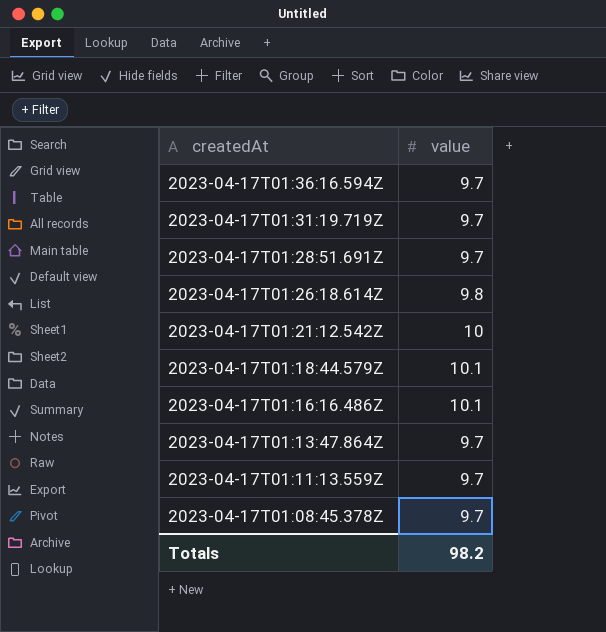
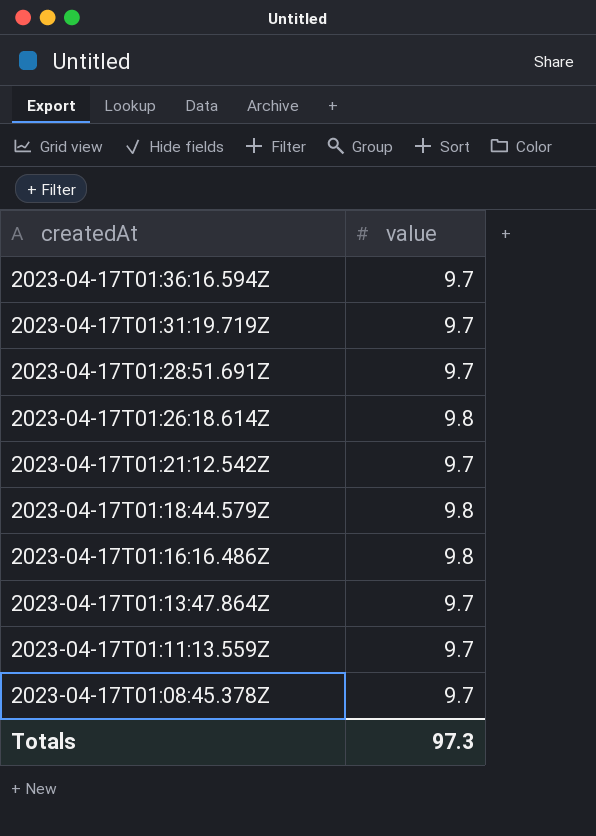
2023-04-17T01:21:12.542Z | value: 10 -> 9.7
2023-04-17T01:18:44.579Z | value: 10.1 -> 9.8
2023-04-17T01:16:16.486Z | value: 10.1 -> 9.8
Totals | value: 98.2 -> 97.3

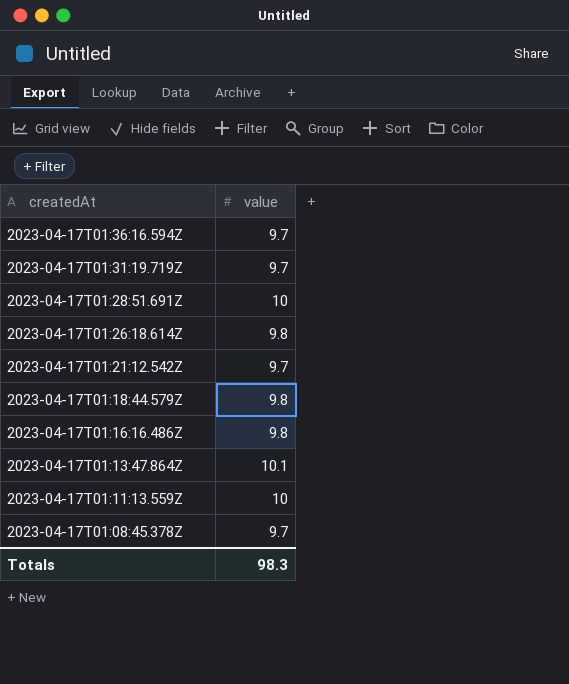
2023-04-17T01:28:51.691Z | value: 9.7 -> 10
2023-04-17T01:13:47.864Z | value: 9.7 -> 10.1
2023-04-17T01:11:13.559Z | value: 9.7 -> 10
Totals | value: 97.3 -> 98.3

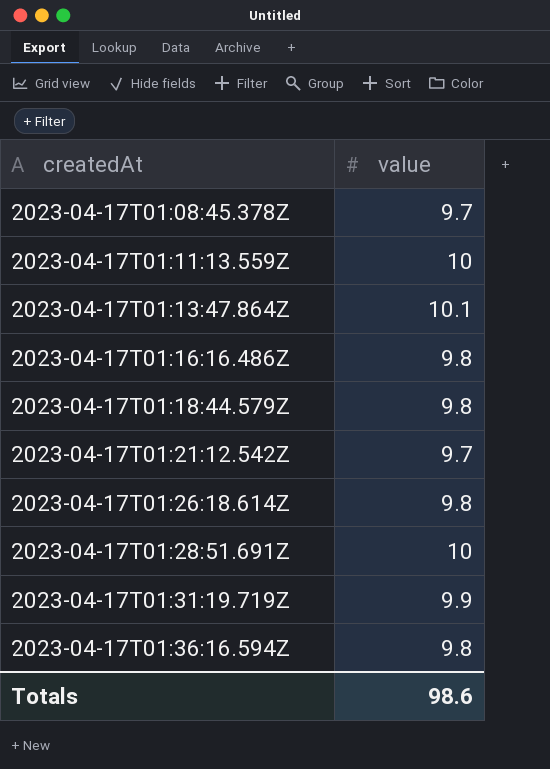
row order: createdAt descending -> createdAt ascending
2023-04-17T01:31:19.719Z | value: 9.7 -> 9.9
2023-04-17T01:36:16.594Z | value: 9.7 -> 9.8
Totals | value: 98.3 -> 98.6

